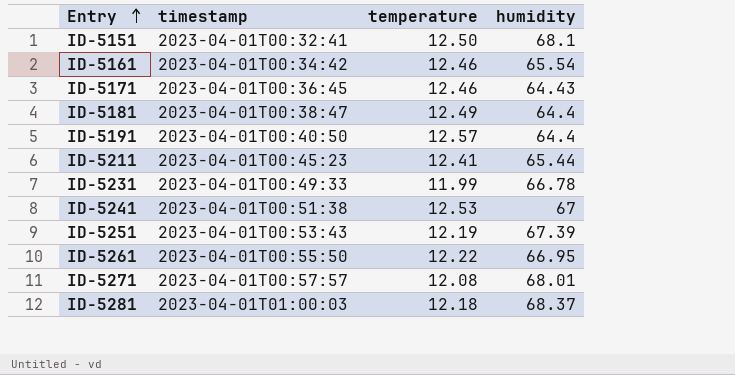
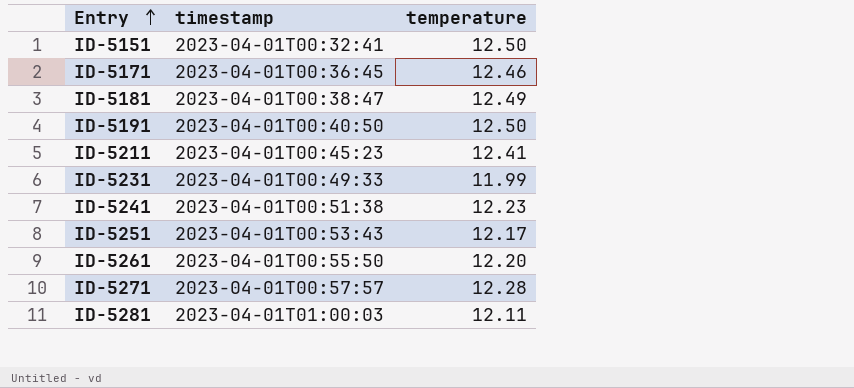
column humidity | position: 4 -> none
row ID-5161: 2023-04-01T00:34:42 | 12.46 | 65.54 -> none
ID-5191 | temperature: 12.57 -> 12.50
ID-5241 | temperature: 12.53 -> 12.23
ID-5251 | temperature: 12.19 -> 12.17
ID-5261 | temperature: 12.22 -> 12.20
ID-5271 | temperature: 12.08 -> 12.28
ID-5281 | temperature: 12.18 -> 12.11

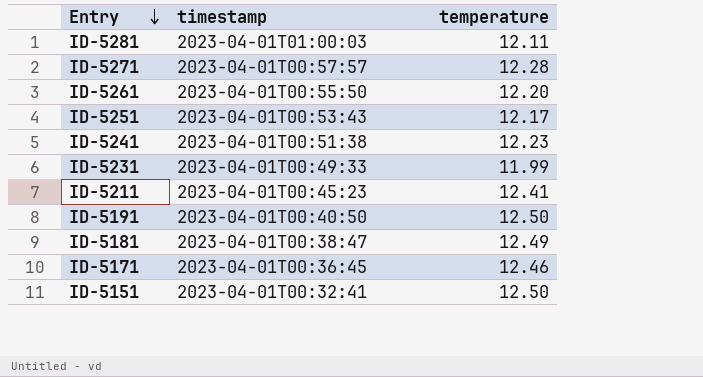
row order: Entry ascending -> Entry descending

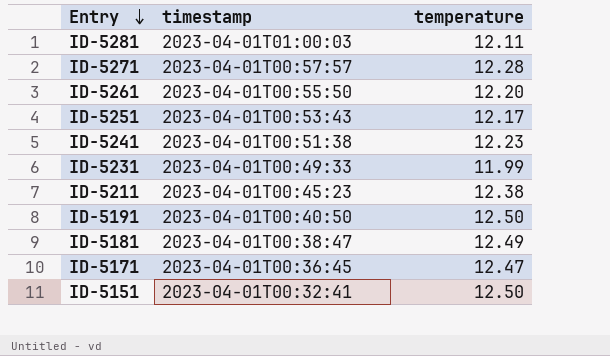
ID-5211 | temperature: 12.41 -> 12.38
ID-5171 | temperature: 12.46 -> 12.47

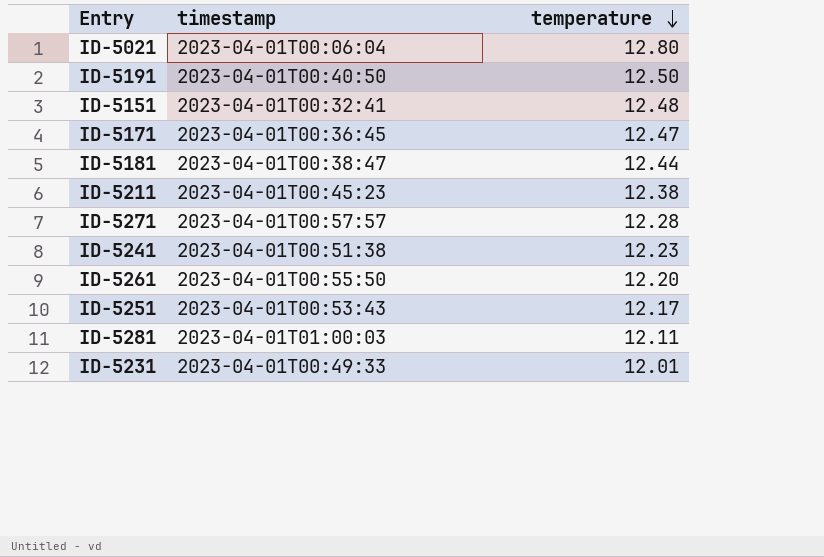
row order: Entry descending -> temperature descending
row ID-5021: none -> 2023-04-01T00:06:04 | 12.80
ID-5151 | temperature: 12.50 -> 12.48
ID-5181 | temperature: 12.49 -> 12.44
ID-5231 | temperature: 11.99 -> 12.01

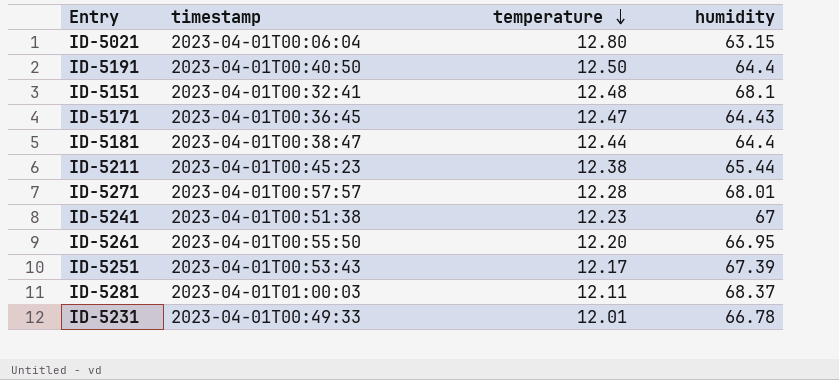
column humidity | position: none -> 4

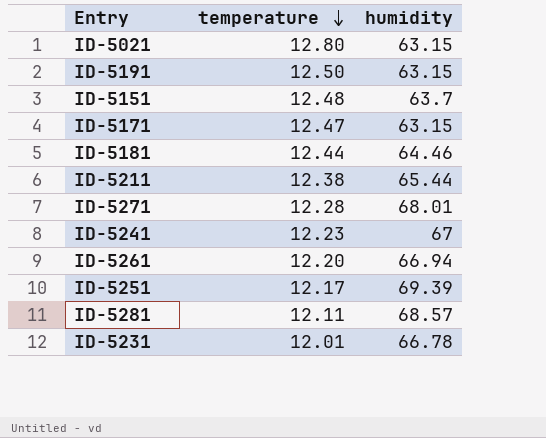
column timestamp | position: 2 -> none
ID-5191 | humidity: 64.4 -> 63.15
ID-5151 | humidity: 68.1 -> 63.7
ID-5171 | humidity: 64.43 -> 63.15
ID-5181 | humidity: 64.4 -> 64.46
ID-5261 | humidity: 66.95 -> 66.94
ID-5251 | humidity: 67.39 -> 69.39
ID-5281 | humidity: 68.37 -> 68.57

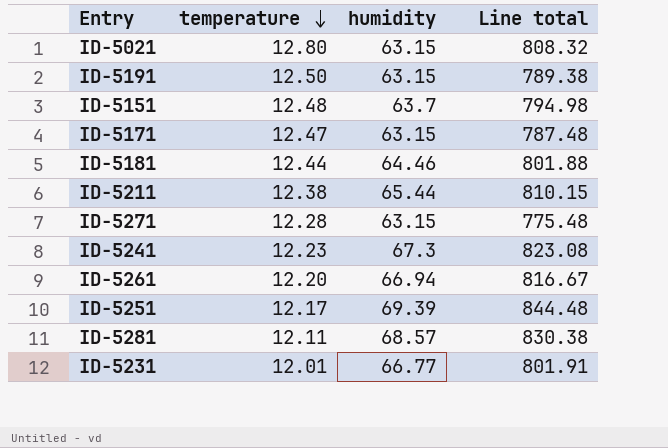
column Line total | formula: none -> [temperature] * [humidity]
ID-5271 | humidity: 68.01 -> 63.15
ID-5241 | humidity: 67 -> 67.3
ID-5231 | humidity: 66.78 -> 66.77

